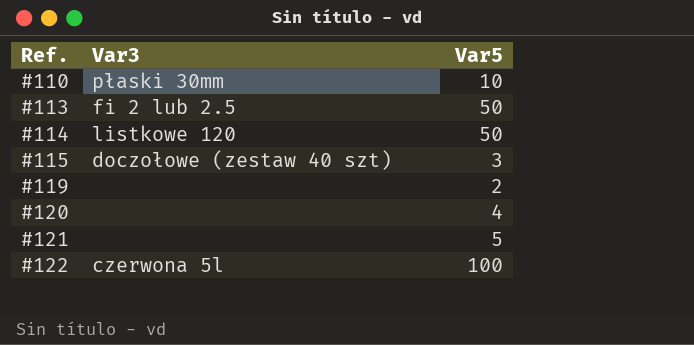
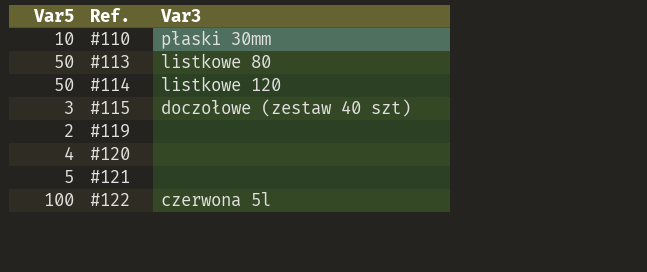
column Var5 | position: 3 -> 1
#113 | Var3: fi 2 lub 2.5 -> listkowe 80

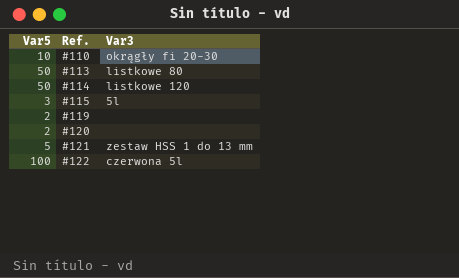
#110 | Var3: płaski 30mm -> okrągły fi 20-30
#115 | Var3: doczołowe (zestaw 40 szt) -> 5l
#120 | Var5: 4 -> 2
#121 | Var3: none -> zestaw HSS 1 do 13 mm

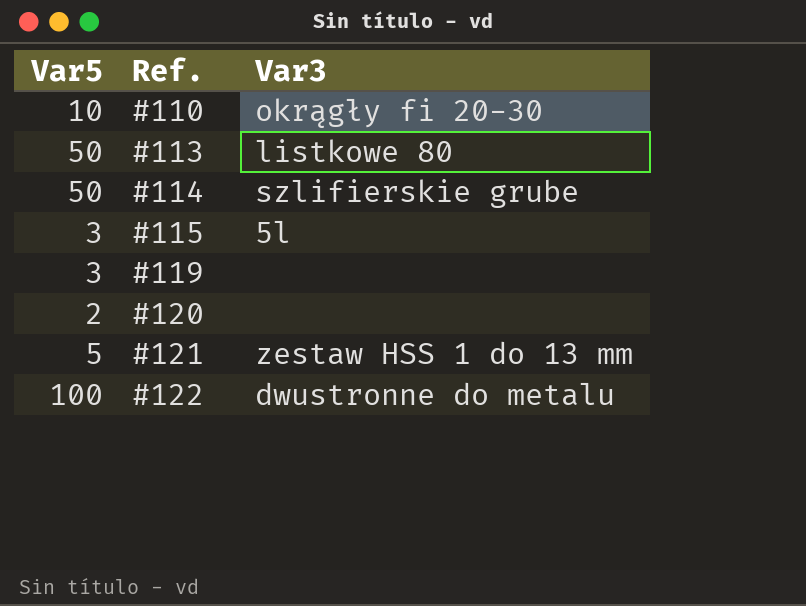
#114 | Var3: listkowe 120 -> szlifierskie grube
#119 | Var5: 2 -> 3
#122 | Var3: czerwona 5l -> dwustronne do metalu

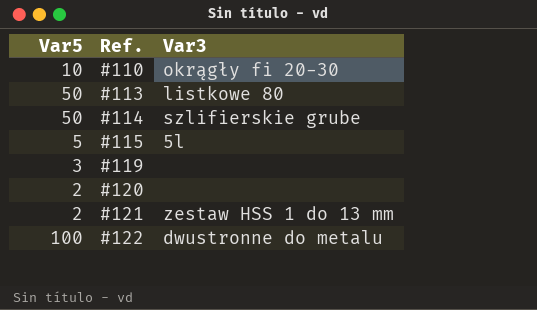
#115 | Var5: 3 -> 5
#121 | Var5: 5 -> 2

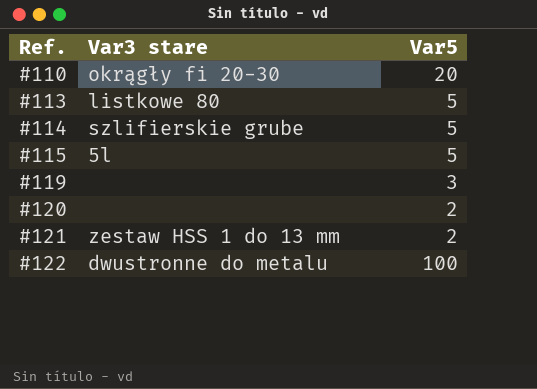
column name: Var3 -> Var3 stare
column Var5 | position: 1 -> 3
#110 | Var5: 10 -> 20
#113 | Var5: 50 -> 5
#114 | Var5: 50 -> 5

